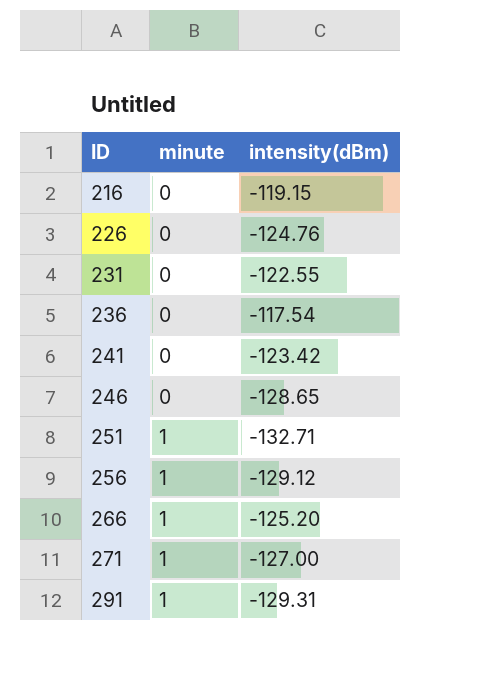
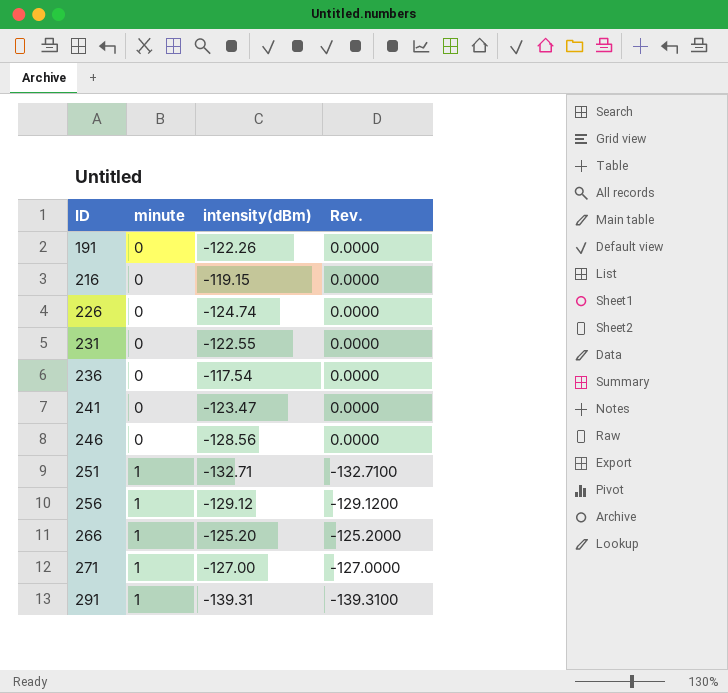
column Rev. | formula: none -> [minute] * [intensity(dBm)]
row 191: none -> 0 | -122.26 | 0.0000
226 | intensity(dBm): -124.76 -> -124.74
241 | intensity(dBm): -123.42 -> -123.47
246 | intensity(dBm): -128.65 -> -128.56
291 | intensity(dBm): -129.31 -> -139.31

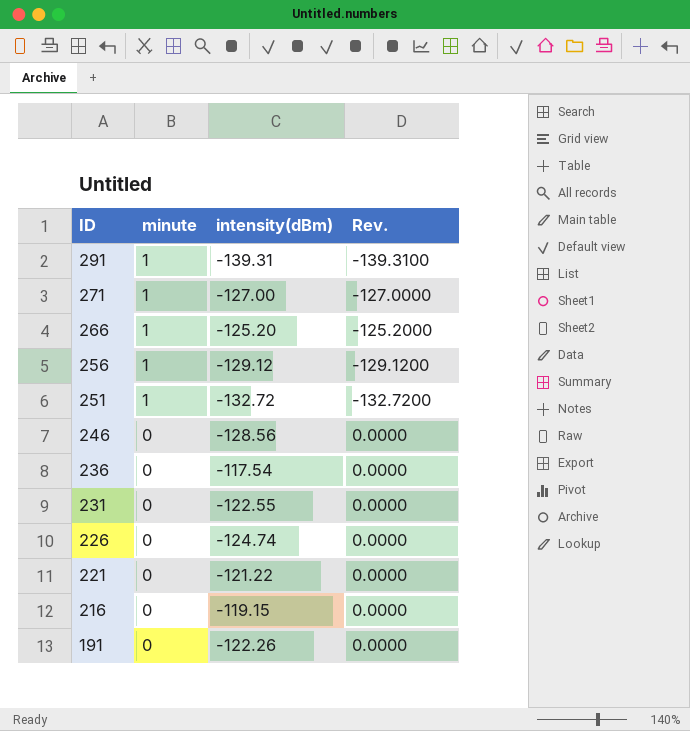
row order: ID ascending -> ID descending
row 241: 0 | -123.47 | 0.0000 -> none
251 | intensity(dBm): -132.71 -> -132.72
251 | Rev.: -132.7100 -> -132.7200
row 221: none -> 0 | -121.22 | 0.0000

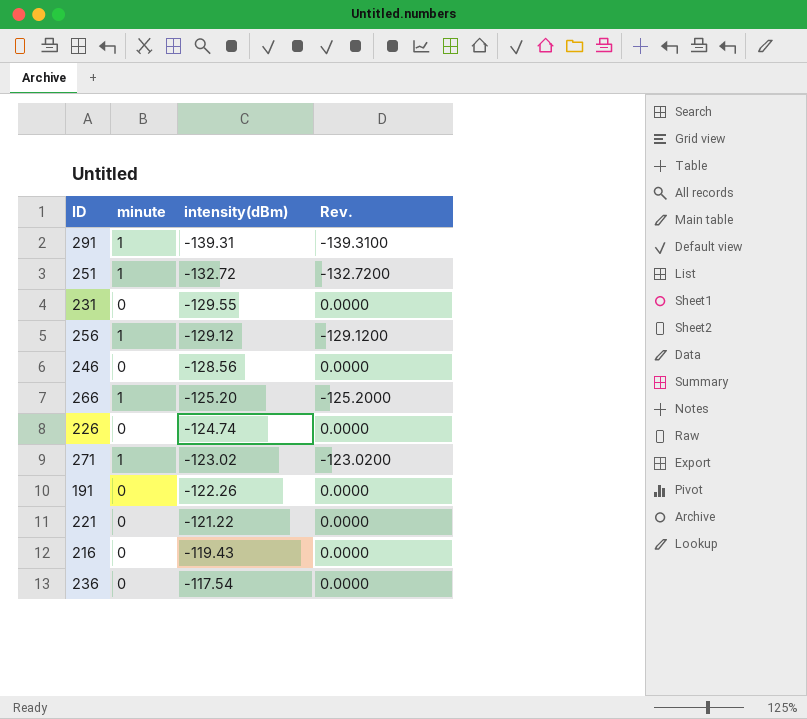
row order: ID descending -> intensity(dBm) ascending
231 | intensity(dBm): -122.55 -> -129.55
271 | intensity(dBm): -127.00 -> -123.02
271 | Rev.: -127.0000 -> -123.0200
216 | intensity(dBm): -119.15 -> -119.43

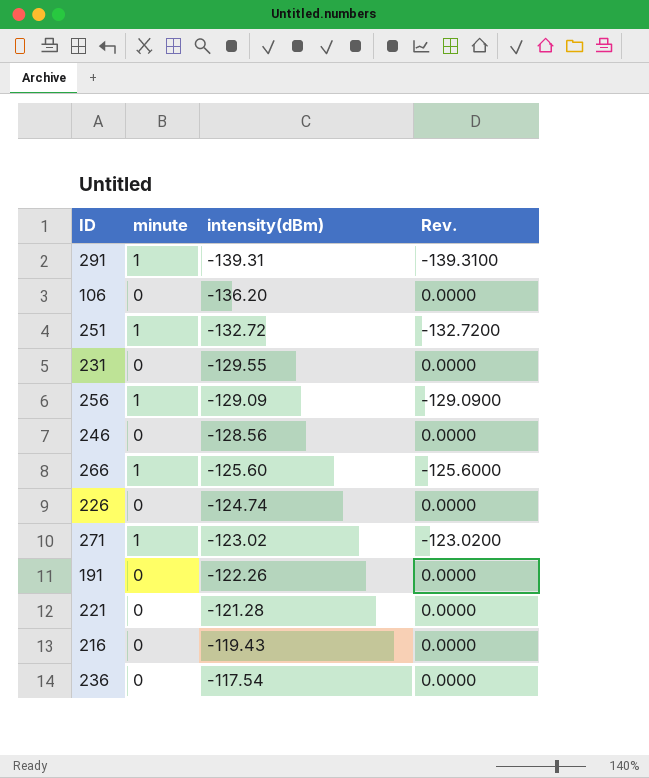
row 106: none -> 0 | -136.20 | 0.0000
256 | intensity(dBm): -129.12 -> -129.09
256 | Rev.: -129.1200 -> -129.0900
266 | intensity(dBm): -125.20 -> -125.60
266 | Rev.: -125.2000 -> -125.6000
221 | intensity(dBm): -121.22 -> -121.28

